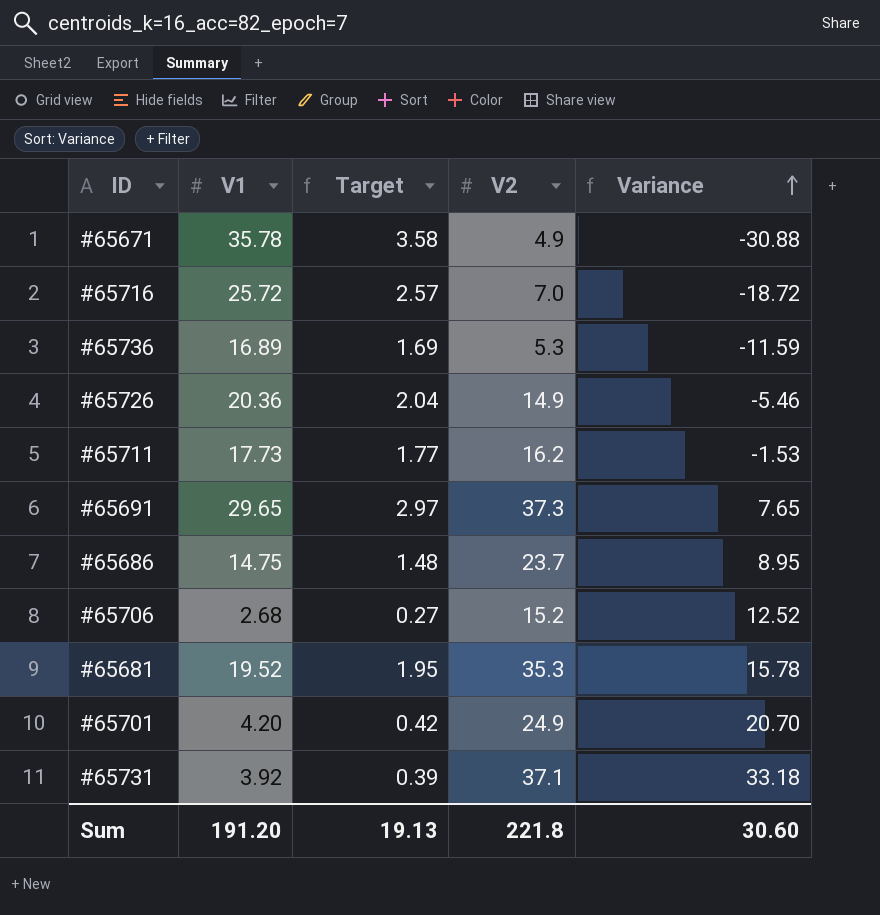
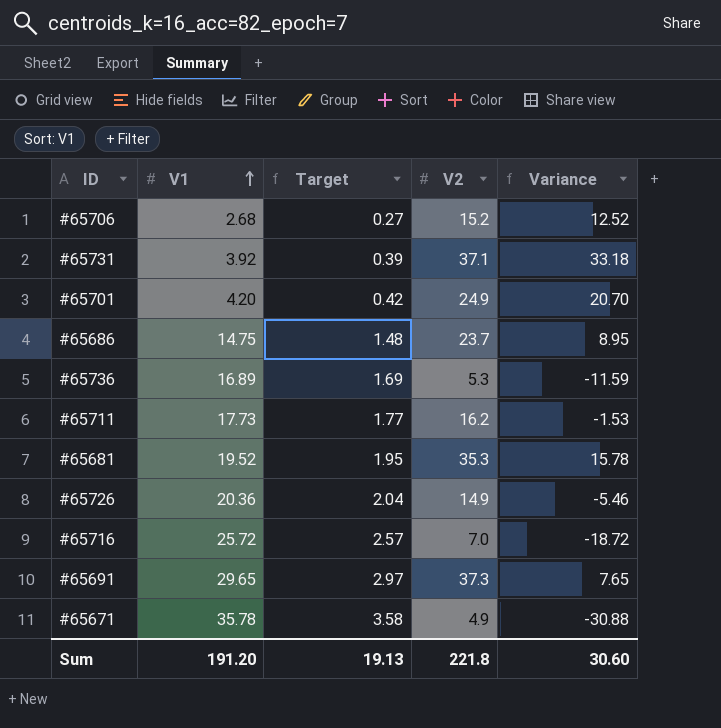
row order: Variance ascending -> V1 ascending

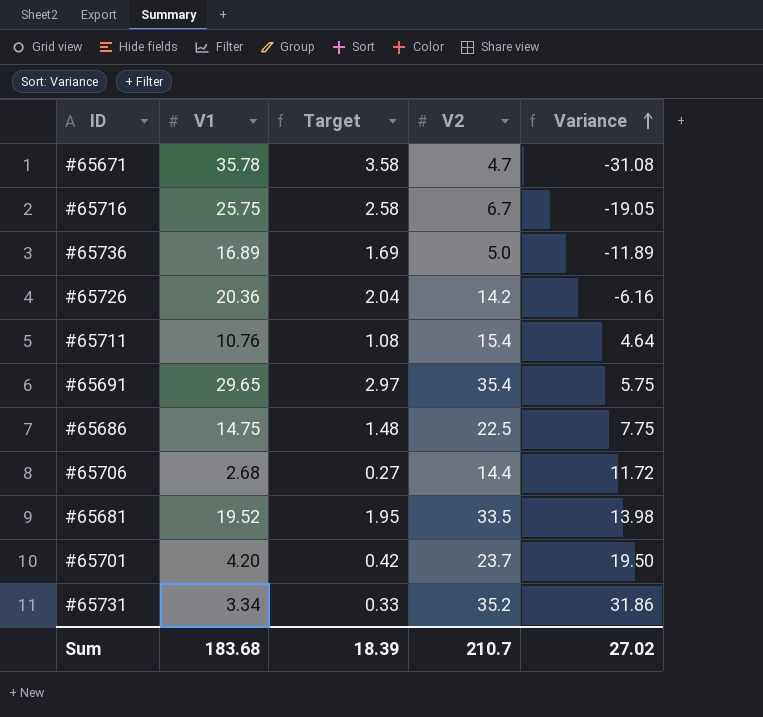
row order: V1 ascending -> Variance ascending
#65671 | V2: 4.9 -> 4.7
#65671 | Variance: -30.88 -> -31.08
#65716 | V1: 25.72 -> 25.75
#65716 | Target: 2.57 -> 2.58
#65716 | V2: 7.0 -> 6.7
#65716 | Variance: -18.72 -> -19.05
#65736 | V2: 5.3 -> 5.0
#65736 | Variance: -11.59 -> -11.89
#65726 | V2: 14.9 -> 14.2
#65726 | Variance: -5.46 -> -6.16
#65711 | V1: 17.73 -> 10.76
#65711 | Target: 1.77 -> 1.08
#65711 | V2: 16.2 -> 15.4
#65711 | Variance: -1.53 -> 4.64
#65691 | V2: 37.3 -> 35.4
#65691 | Variance: 7.65 -> 5.75
#65686 | V2: 23.7 -> 22.5
#65686 | Variance: 8.95 -> 7.75
#65706 | V2: 15.2 -> 14.4
#65706 | Variance: 12.52 -> 11.72
#65681 | V2: 35.3 -> 33.5
#65681 | Variance: 15.78 -> 13.98
#65701 | V2: 24.9 -> 23.7
#65701 | Variance: 20.70 -> 19.50
#65731 | V1: 3.92 -> 3.34
#65731 | Target: 0.39 -> 0.33
#65731 | V2: 37.1 -> 35.2
#65731 | Variance: 33.18 -> 31.86
Sum | V1: 191.20 -> 183.68
Sum | Target: 19.13 -> 18.39
Sum | V2: 221.8 -> 210.7
Sum | Variance: 30.60 -> 27.02

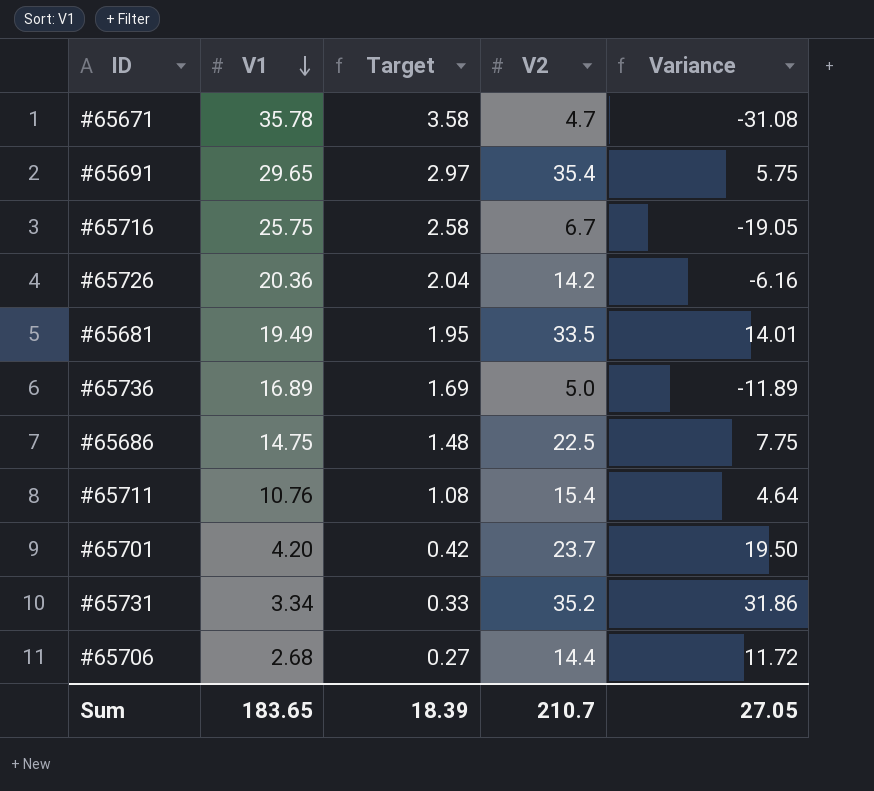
row order: Variance ascending -> V1 descending
#65681 | V1: 19.52 -> 19.49
#65681 | Variance: 13.98 -> 14.01
Sum | V1: 183.68 -> 183.65
Sum | Variance: 27.02 -> 27.05

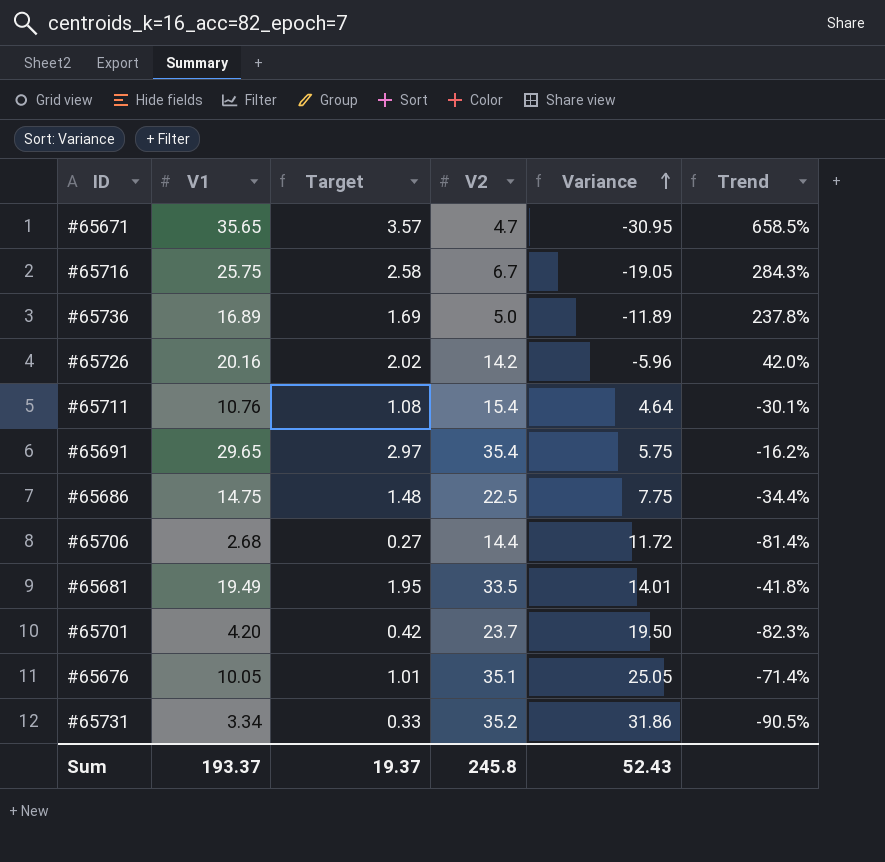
row order: V1 descending -> Variance ascending
column Trend | formula: none -> ([V1] - [V2]) / [V2]
#65671 | V1: 35.78 -> 35.65
#65671 | Target: 3.58 -> 3.57
#65671 | Variance: -31.08 -> -30.95
#65726 | V1: 20.36 -> 20.16
#65726 | Target: 2.04 -> 2.02
#65726 | Variance: -6.16 -> -5.96
row #65676: none -> 10.05 | 1.01 | 35.1 | 25.05 | -71.4%
Sum | V1: 183.65 -> 193.37
Sum | Target: 18.39 -> 19.37
Sum | V2: 210.7 -> 245.8
Sum | Variance: 27.05 -> 52.43

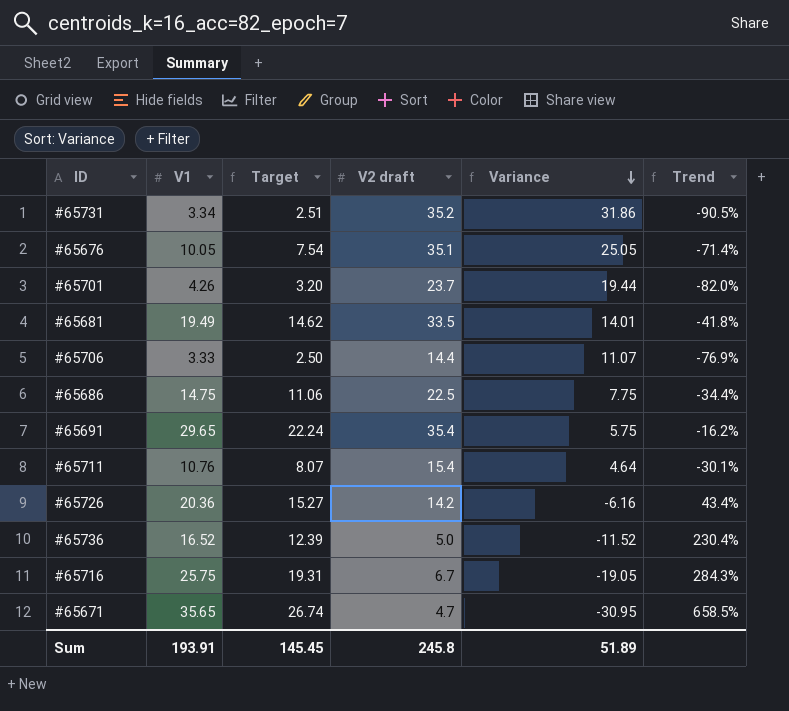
row order: Variance ascending -> Variance descending
column Target | formula: [V1] * 0.1 -> [V1] * 0.75
column name: V2 -> V2 draft
#65701 | V1: 4.20 -> 4.26
#65701 | Variance: 19.50 -> 19.44
#65701 | Trend: -82.3% -> -82.0%
#65706 | V1: 2.68 -> 3.33
#65706 | Variance: 11.72 -> 11.07
#65706 | Trend: -81.4% -> -76.9%
#65726 | V1: 20.16 -> 20.36
#65726 | Variance: -5.96 -> -6.16
#65726 | Trend: 42.0% -> 43.4%
#65736 | V1: 16.89 -> 16.52
#65736 | Variance: -11.89 -> -11.52
#65736 | Trend: 237.8% -> 230.4%
Sum | V1: 193.37 -> 193.91
Sum | Target: 19.37 -> 145.45
Sum | Variance: 52.43 -> 51.89

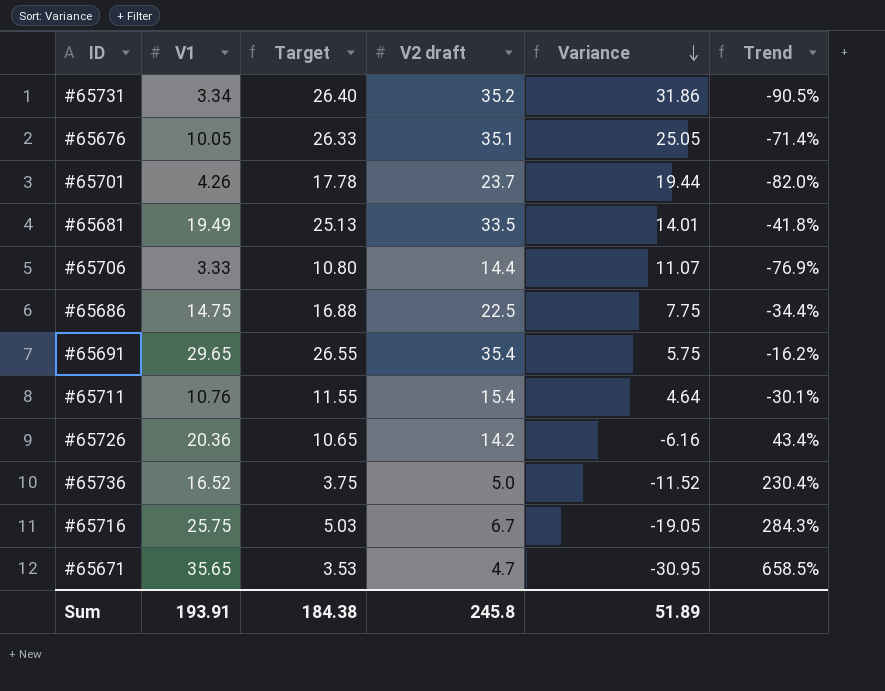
column Target | formula: [V1] * 0.75 -> [V2 draft] * 0.75
Sum | Target: 145.45 -> 184.38

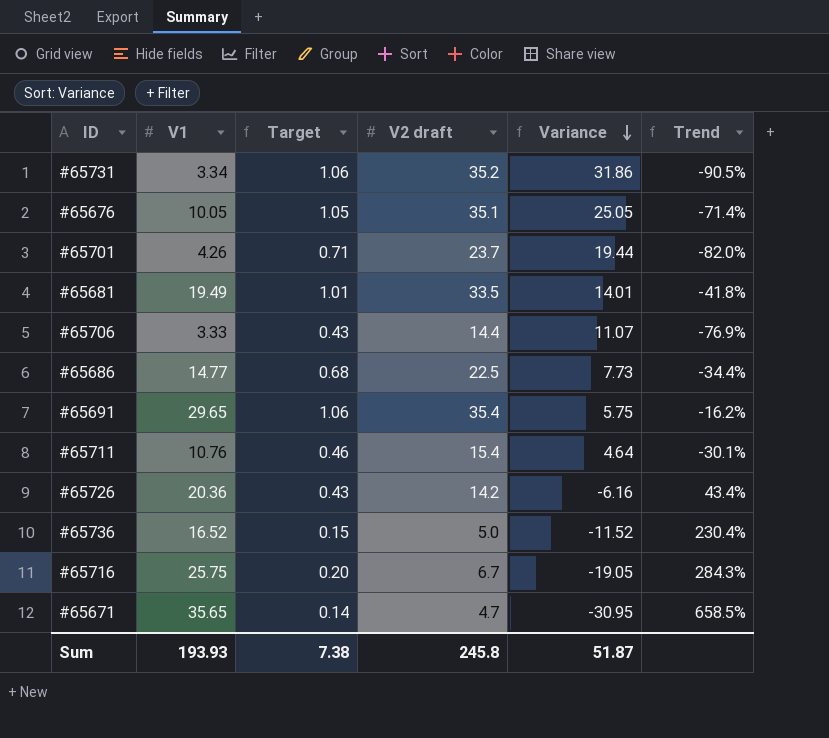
column Target | formula: [V2 draft] * 0.75 -> [V2 draft] * 0.03
#65686 | V1: 14.75 -> 14.77
#65686 | Variance: 7.75 -> 7.73
Sum | V1: 193.91 -> 193.93
Sum | Target: 184.38 -> 7.38
Sum | Variance: 51.89 -> 51.87

